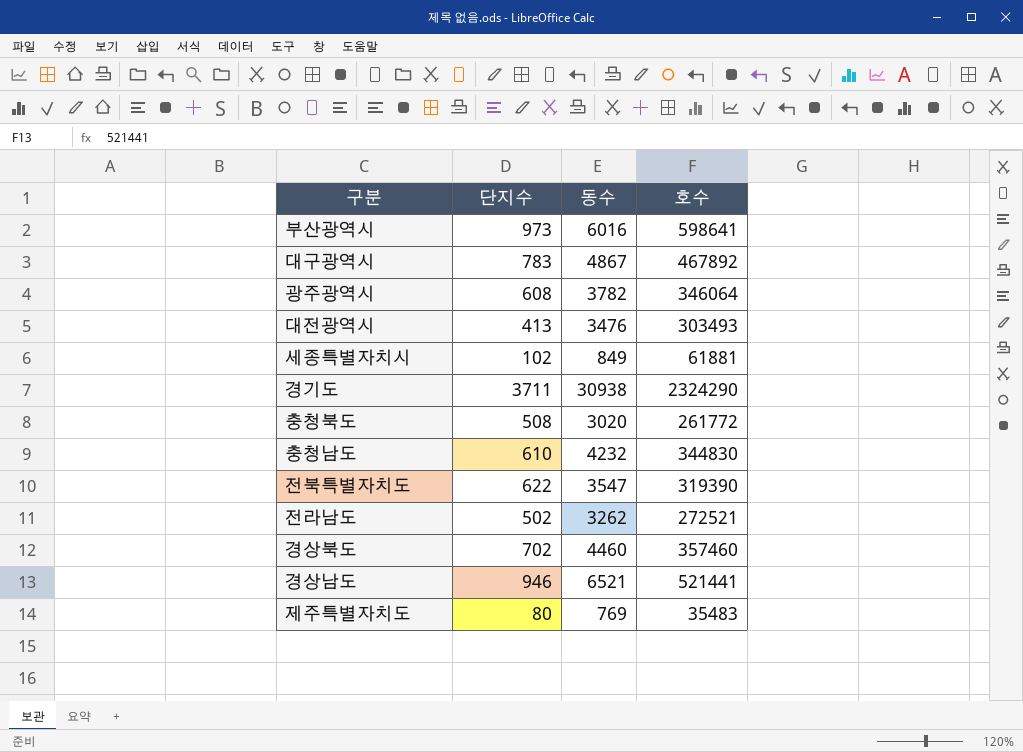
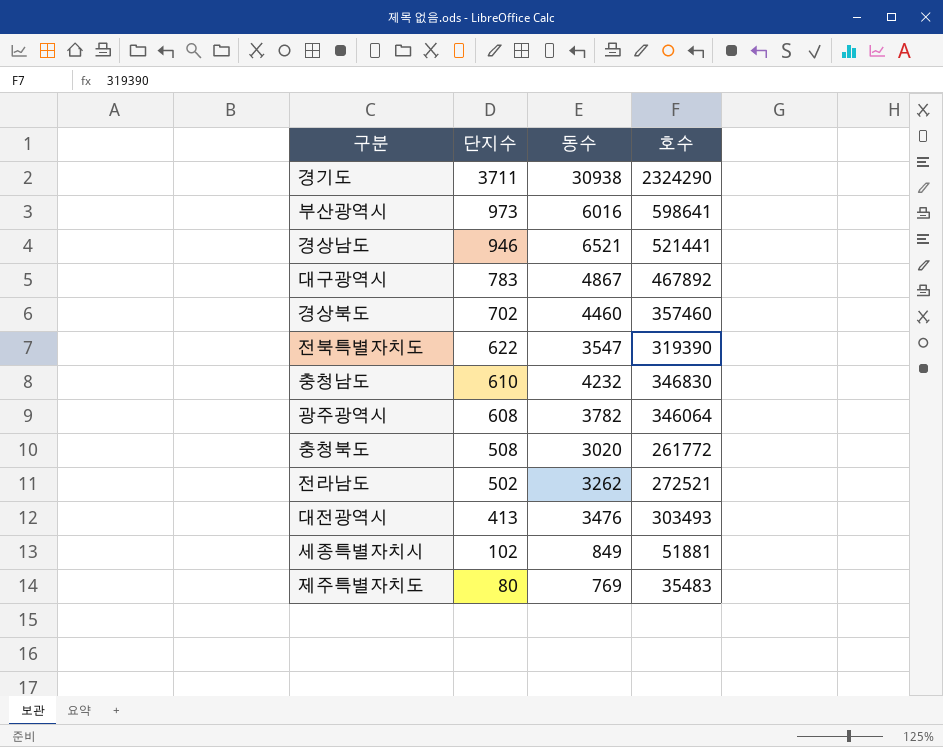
row order: none -> 단지수 descending
충청남도 | 호수: 344830 -> 346830
세종특별자치시 | 호수: 61881 -> 51881

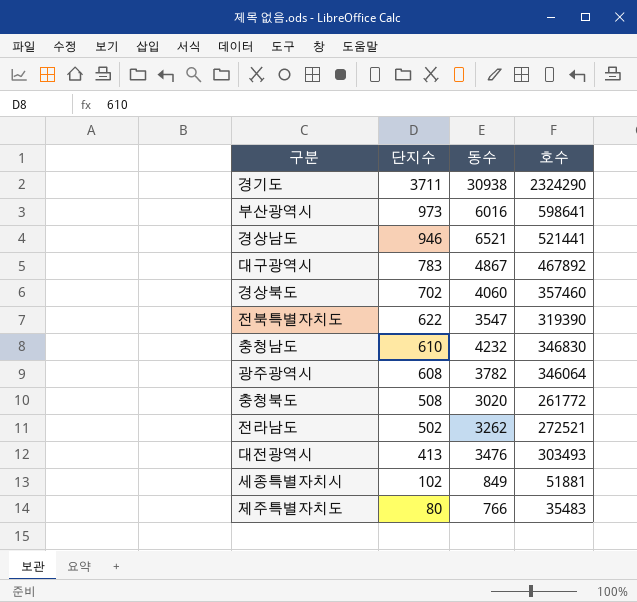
경상북도 | 동수: 4460 -> 4060
제주특별자치도 | 동수: 769 -> 766

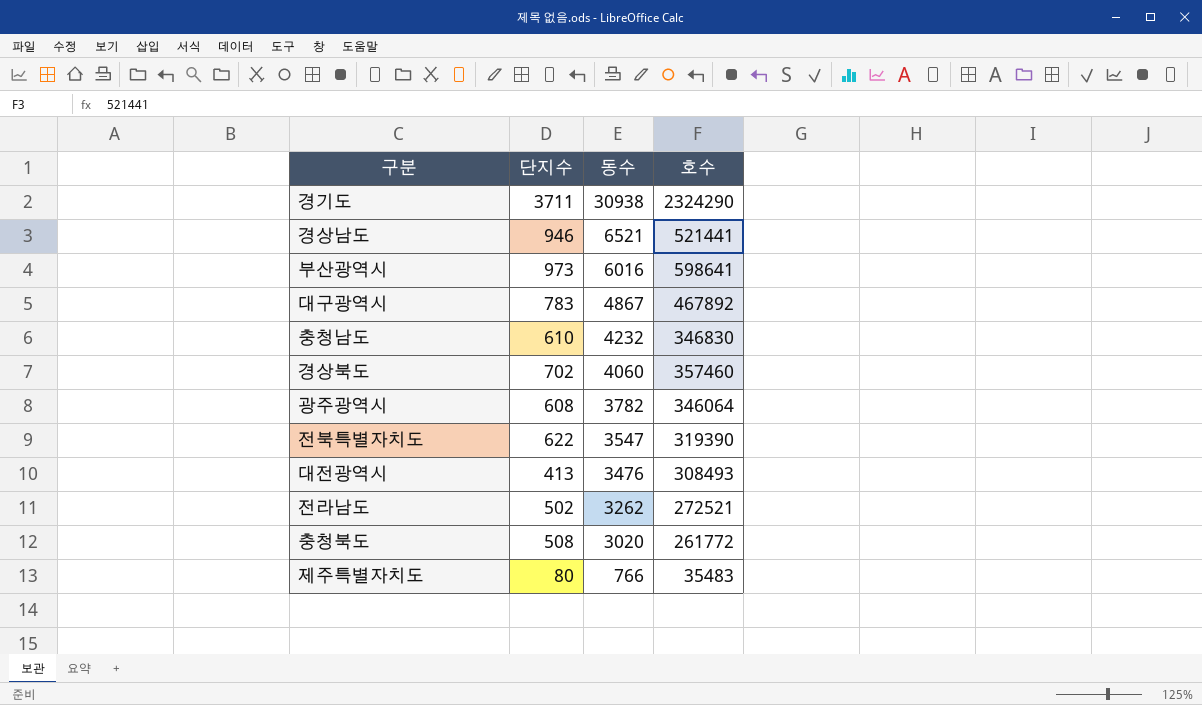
row order: 단지수 descending -> 동수 descending
row 세종특별자치시: 102 | 849 | 51881 -> none
대전광역시 | 호수: 303493 -> 308493

